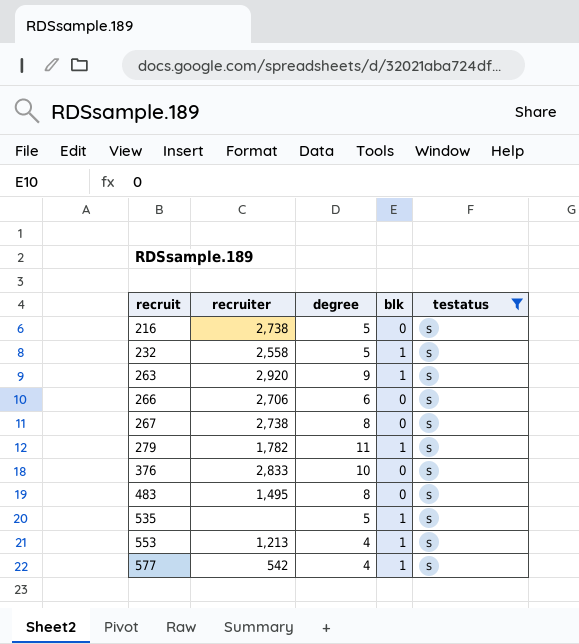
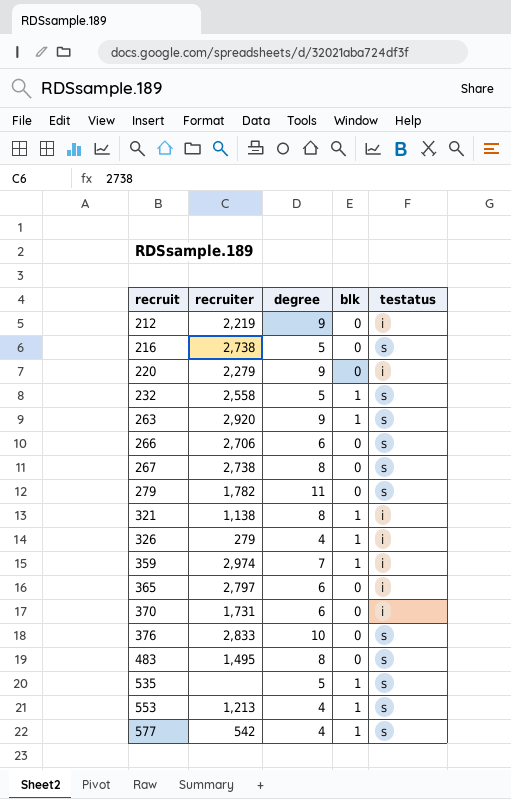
filter: testatus = s -> none
279 | blk: 1 -> 0

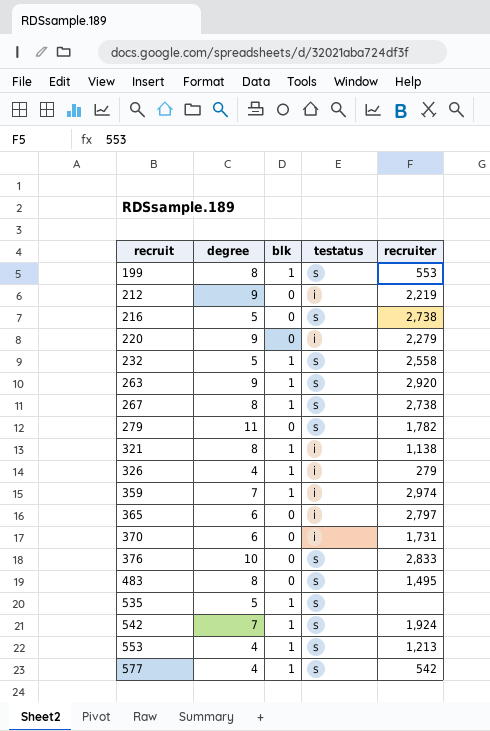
column recruiter | position: 2 -> 5
row 266: 2,706 | 6 | 0 | s -> none
row 199: none -> 8 | 1 | s | 553
267 | blk: 0 -> 1
row 542: none -> 7 | 1 | s | 1,924

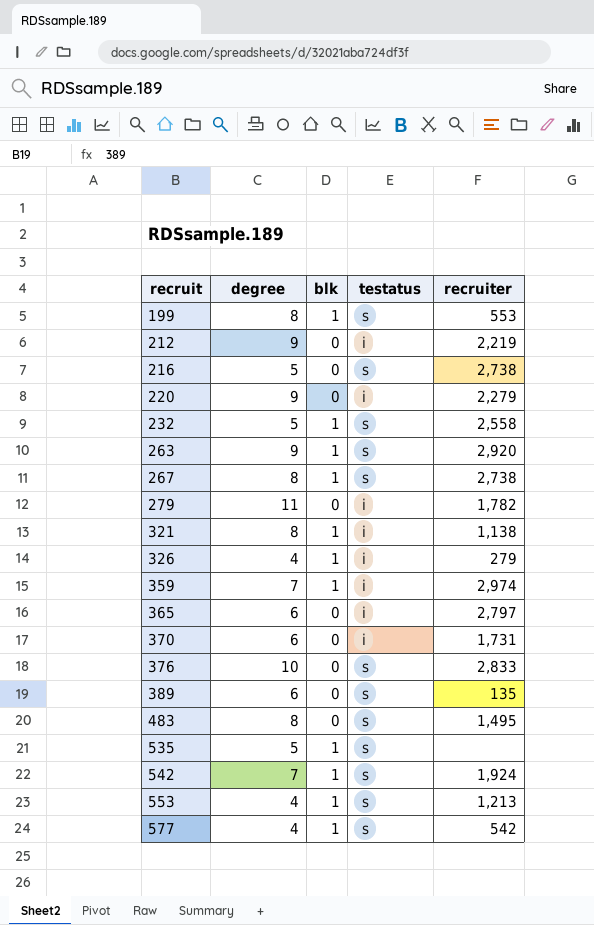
279 | testatus: s -> i
row 389: none -> 6 | 0 | s | 135

